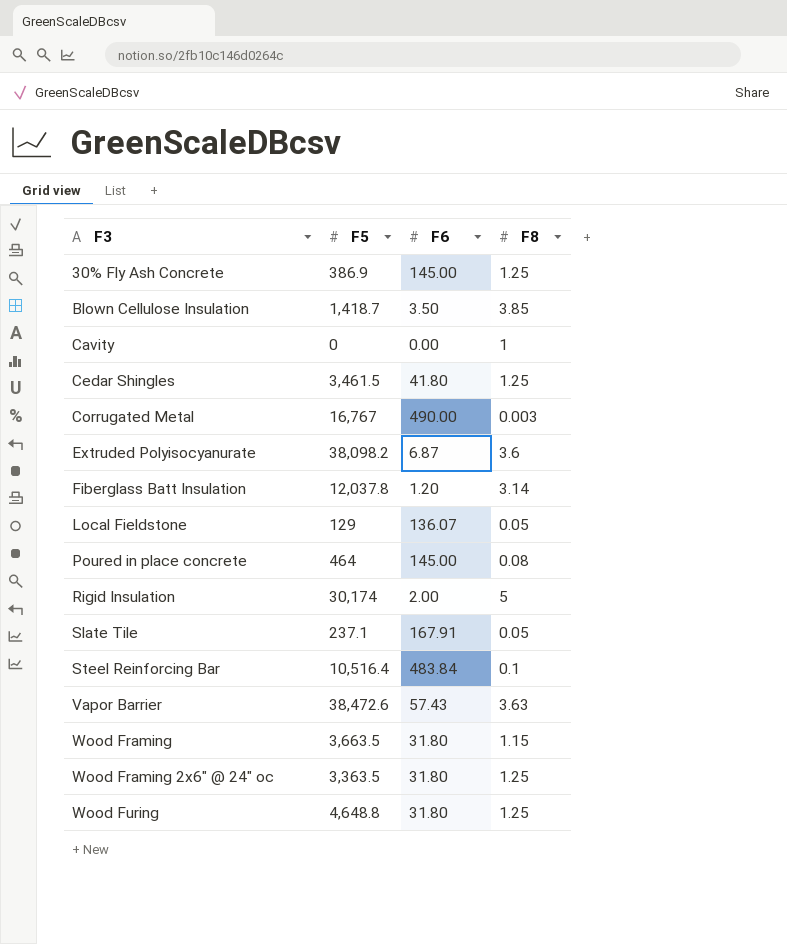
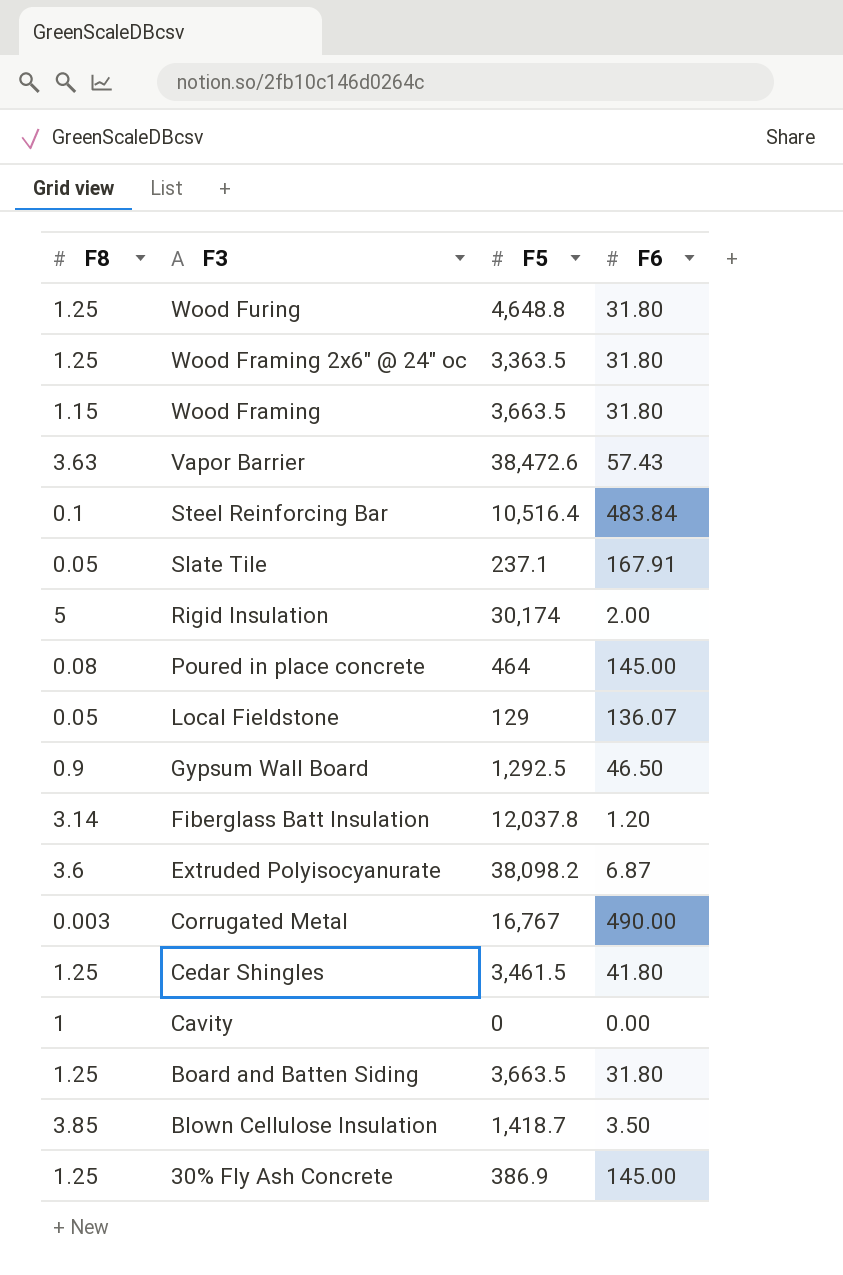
row order: F3 ascending -> F3 descending
column F8 | position: 4 -> 1
row Gypsum Wall Board: none -> 0.9 | 1,292.5 | 46.50
row Board and Batten Siding: none -> 1.25 | 3,663.5 | 31.80

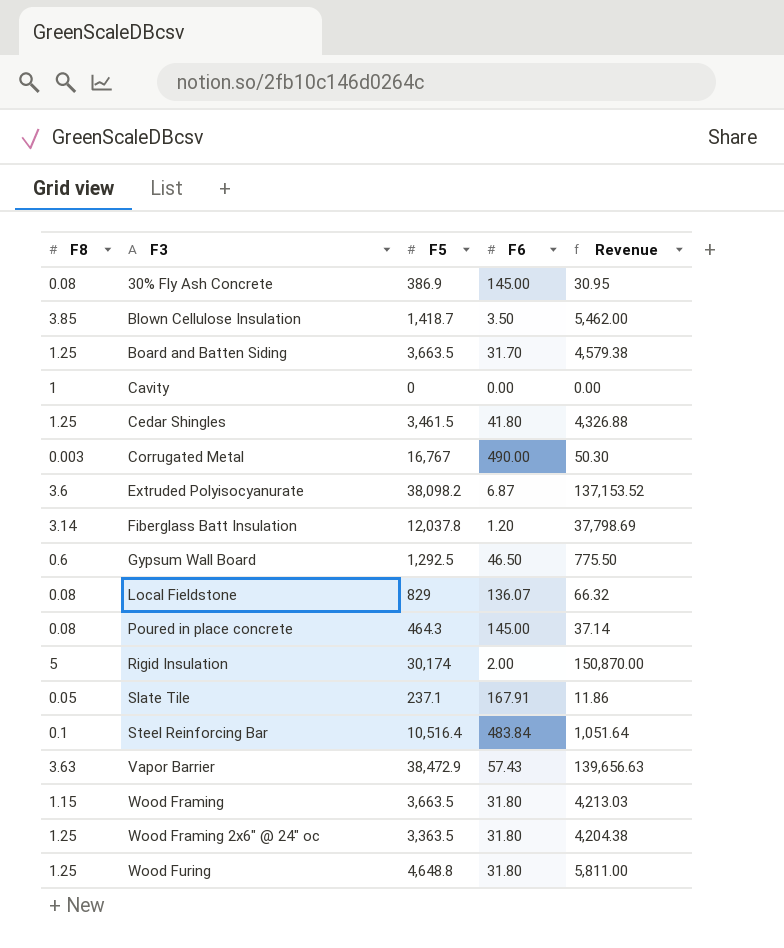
row order: F3 descending -> F3 ascending
column Revenue | formula: none -> [F8] * [F5]
30% Fly Ash Concrete | F8: 1.25 -> 0.08
Board and Batten Siding | F6: 31.80 -> 31.70
Gypsum Wall Board | F8: 0.9 -> 0.6
Local Fieldstone | F8: 0.05 -> 0.08
Local Fieldstone | F5: 129 -> 829
Poured in place concrete | F5: 464 -> 464.3
Vapor Barrier | F5: 38,472.6 -> 38,472.9

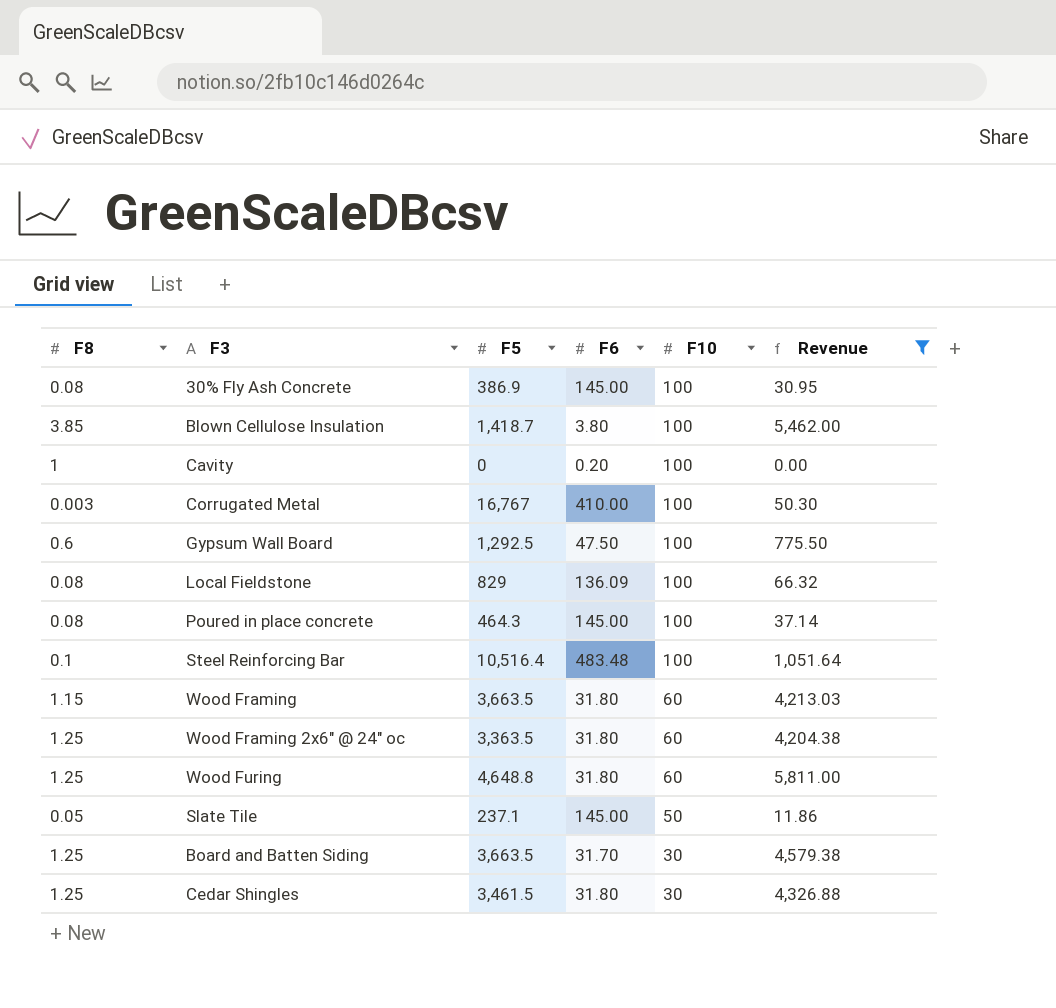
filter: none -> Revenue <= 5,811.00
row order: F3 ascending -> F10 descending
column F10 | position: none -> 5
Blown Cellulose Insulation | F6: 3.50 -> 3.80
Cavity | F6: 0.00 -> 0.20
Corrugated Metal | F6: 490.00 -> 410.00
Gypsum Wall Board | F6: 46.50 -> 47.50
Local Fieldstone | F6: 136.07 -> 136.09
Steel Reinforcing Bar | F6: 483.84 -> 483.48
Slate Tile | F6: 167.91 -> 145.00
Cedar Shingles | F6: 41.80 -> 31.80

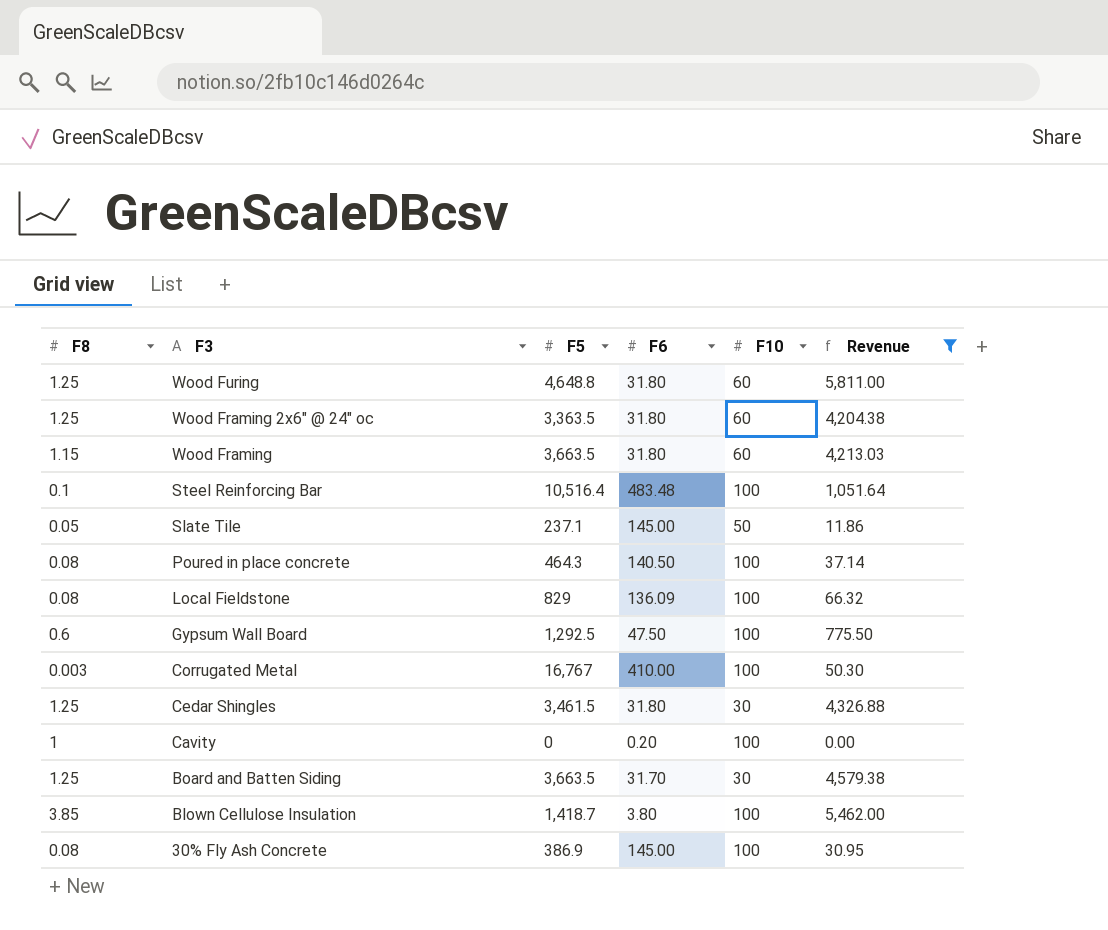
row order: F10 descending -> F3 descending
Poured in place concrete | F6: 145.00 -> 140.50

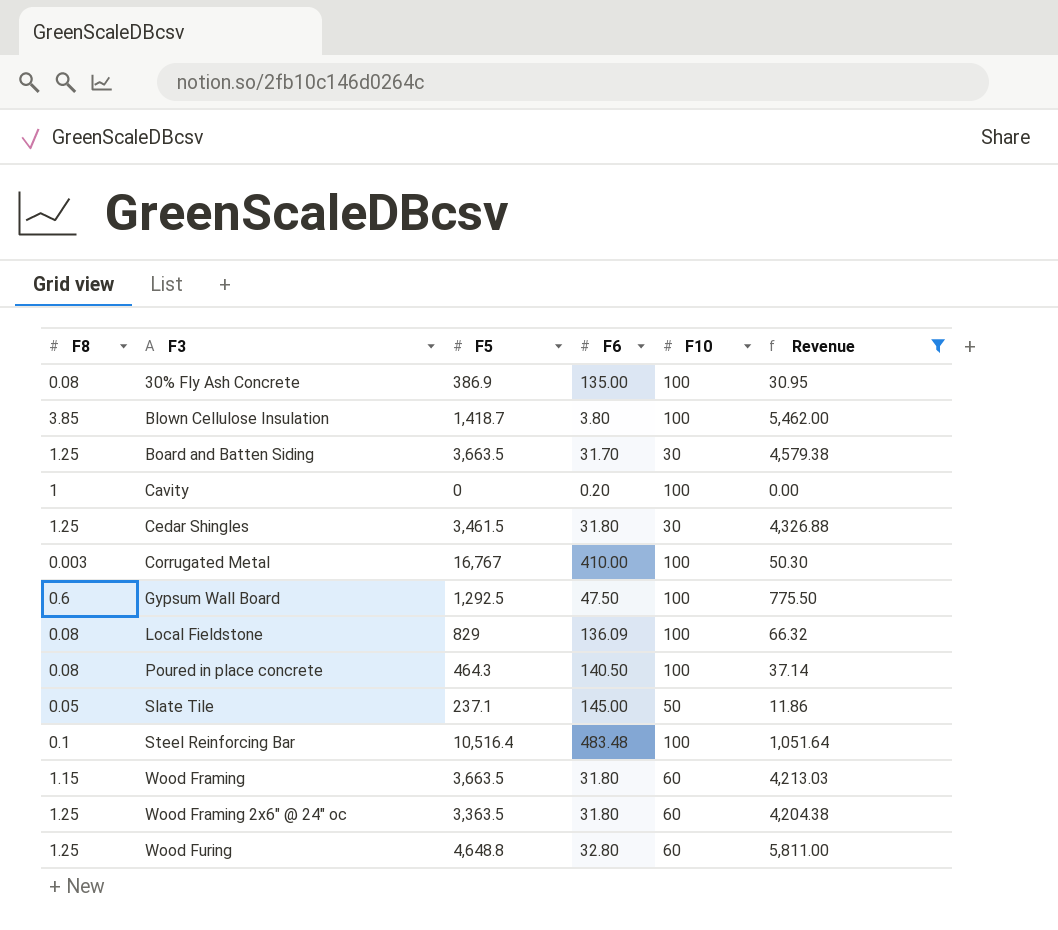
row order: F3 descending -> F3 ascending
30% Fly Ash Concrete | F6: 145.00 -> 135.00
Wood Furing | F6: 31.80 -> 32.80

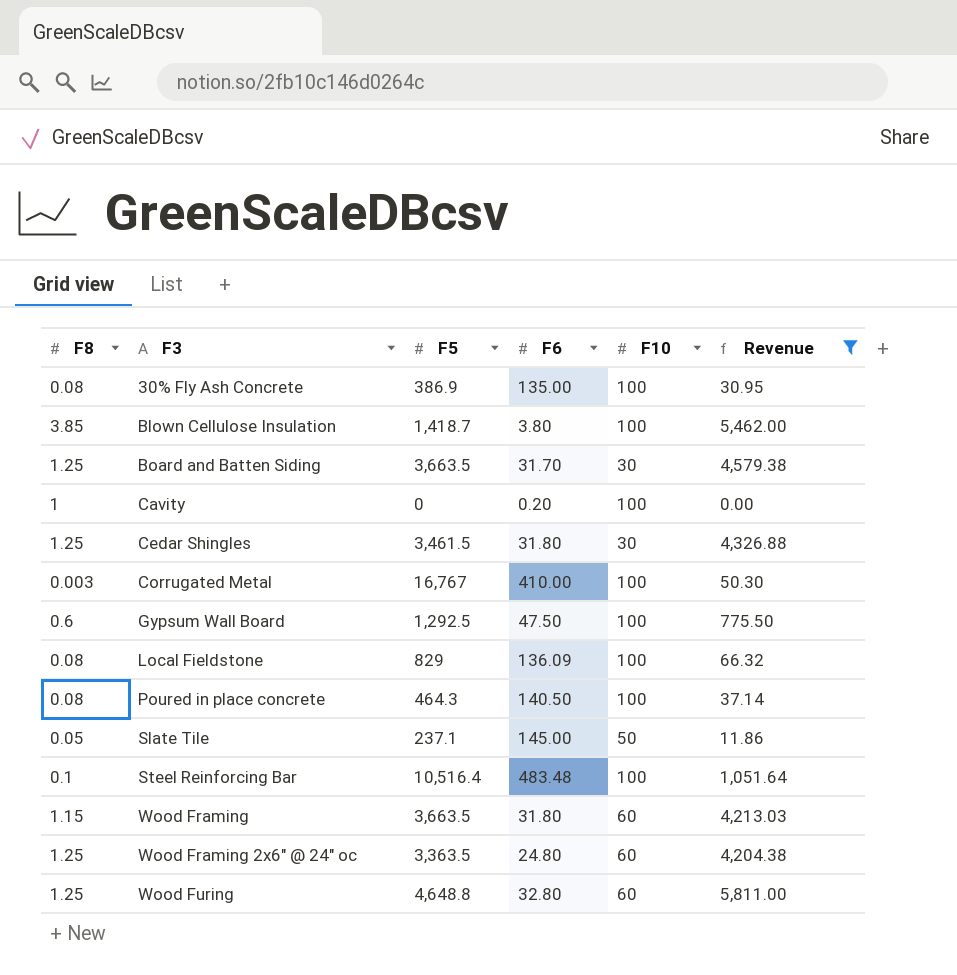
Wood Framing 2x6" @ 24" oc | F6: 31.80 -> 24.80

